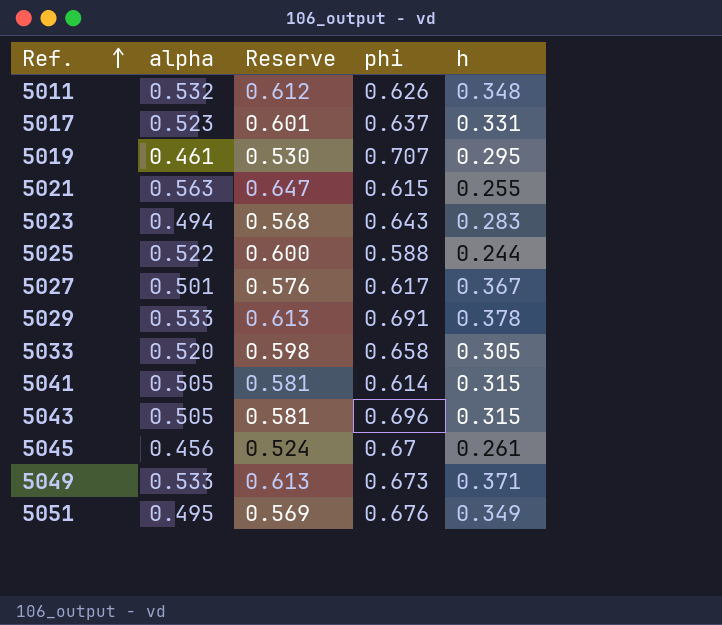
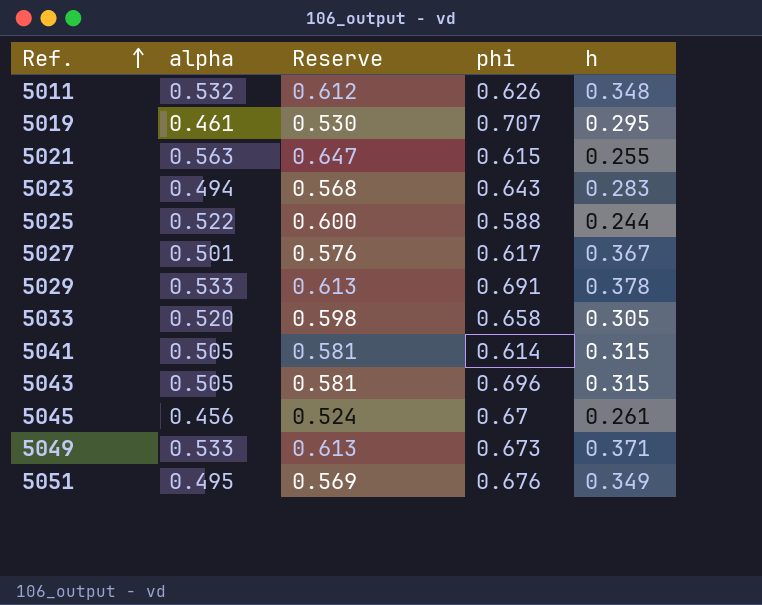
row 5017: 0.523 | 0.601 | 0.637 | 0.331 -> none

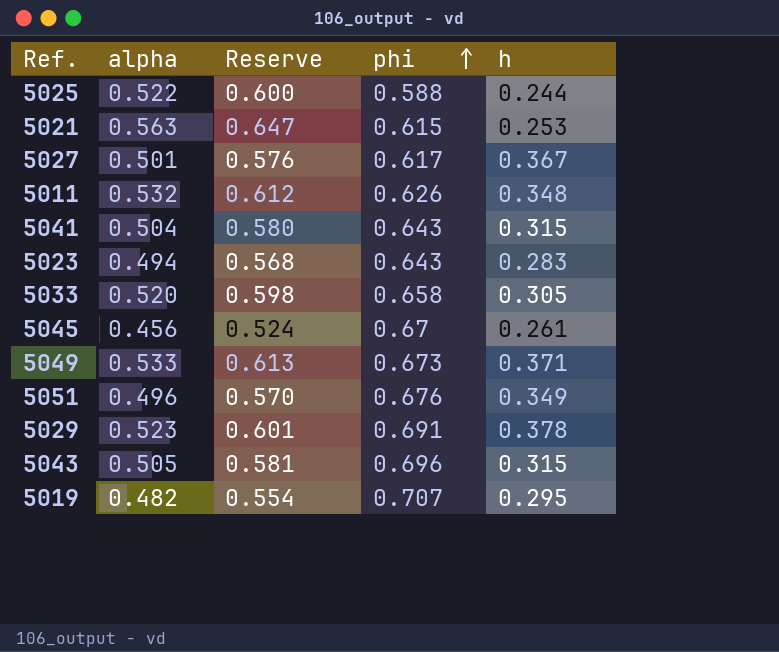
row order: Ref. ascending -> phi ascending
5021 | h: 0.255 -> 0.253
5041 | alpha: 0.505 -> 0.504
5041 | Reserve: 0.581 -> 0.580
5041 | phi: 0.614 -> 0.643
5051 | alpha: 0.495 -> 0.496
5051 | Reserve: 0.569 -> 0.570
5029 | alpha: 0.533 -> 0.523
5029 | Reserve: 0.613 -> 0.601
5019 | alpha: 0.461 -> 0.482
5019 | Reserve: 0.530 -> 0.554

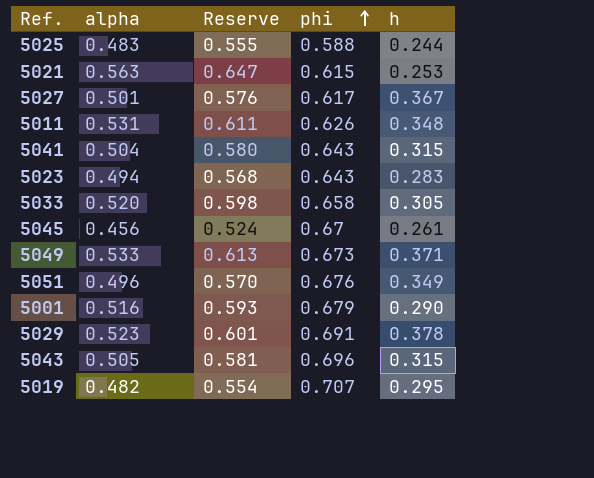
5025 | alpha: 0.522 -> 0.483
5025 | Reserve: 0.600 -> 0.555
5011 | alpha: 0.532 -> 0.531
5011 | Reserve: 0.612 -> 0.611
row 5001: none -> 0.516 | 0.593 | 0.679 | 0.290

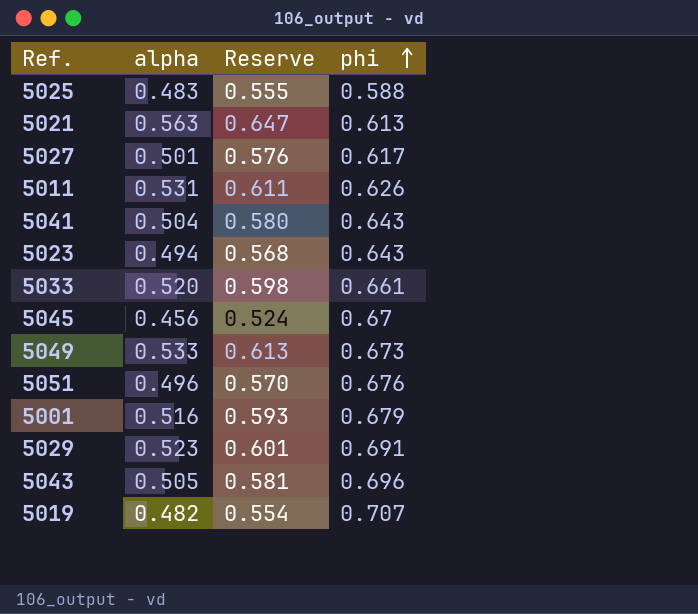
column h | position: 5 -> none
5021 | phi: 0.615 -> 0.613
5033 | phi: 0.658 -> 0.661

